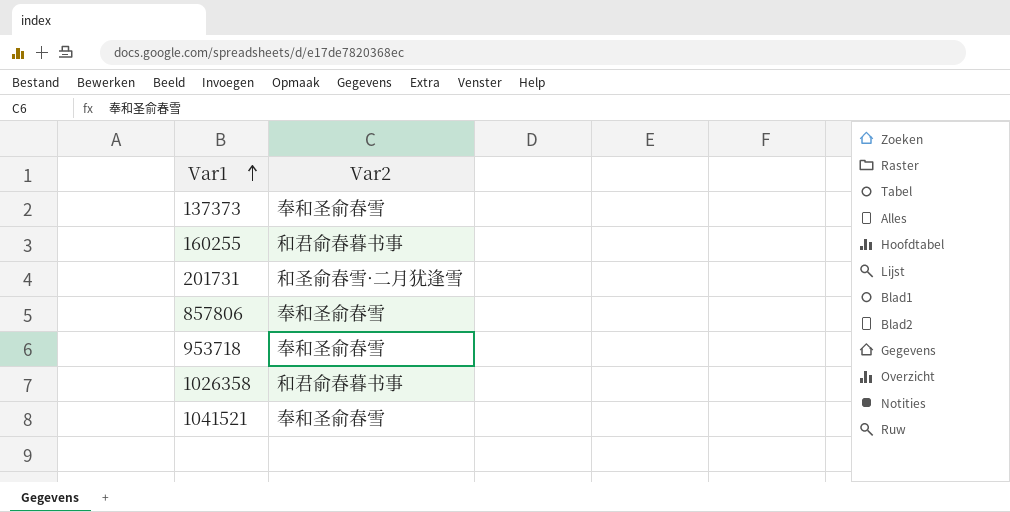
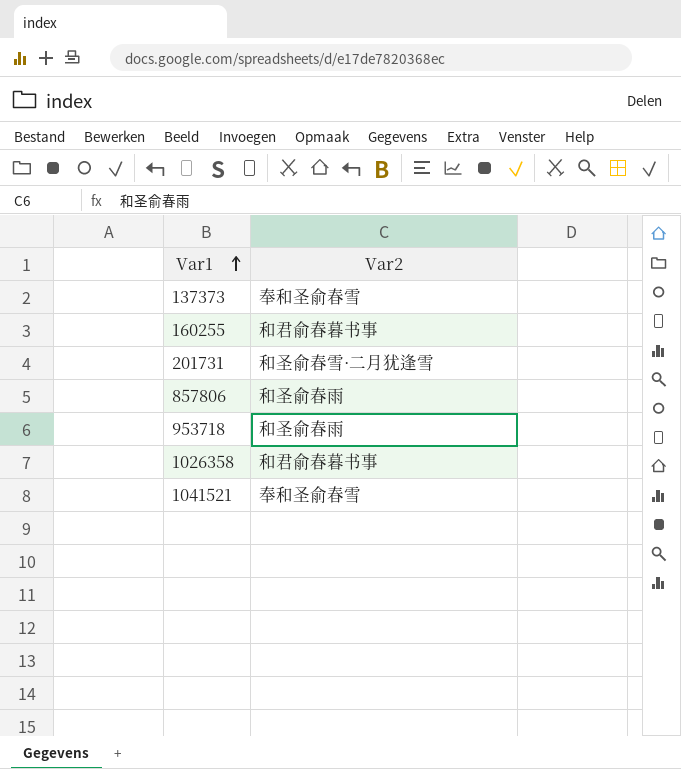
857806 | Var2: 奉和圣俞春雪 -> 和圣俞春雨
953718 | Var2: 奉和圣俞春雪 -> 和圣俞春雨

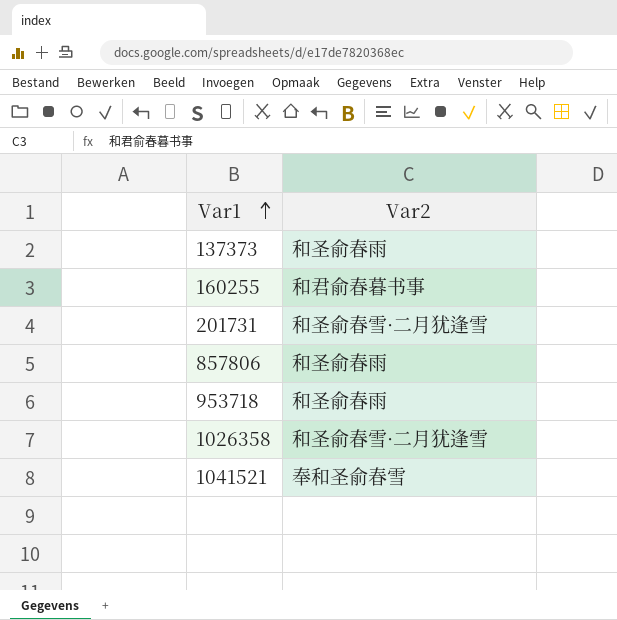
137373 | Var2: 奉和圣俞春雪 -> 和圣俞春雨
1026358 | Var2: 和君俞春暮书事 -> 和圣俞春雪·二月犹逢雪

